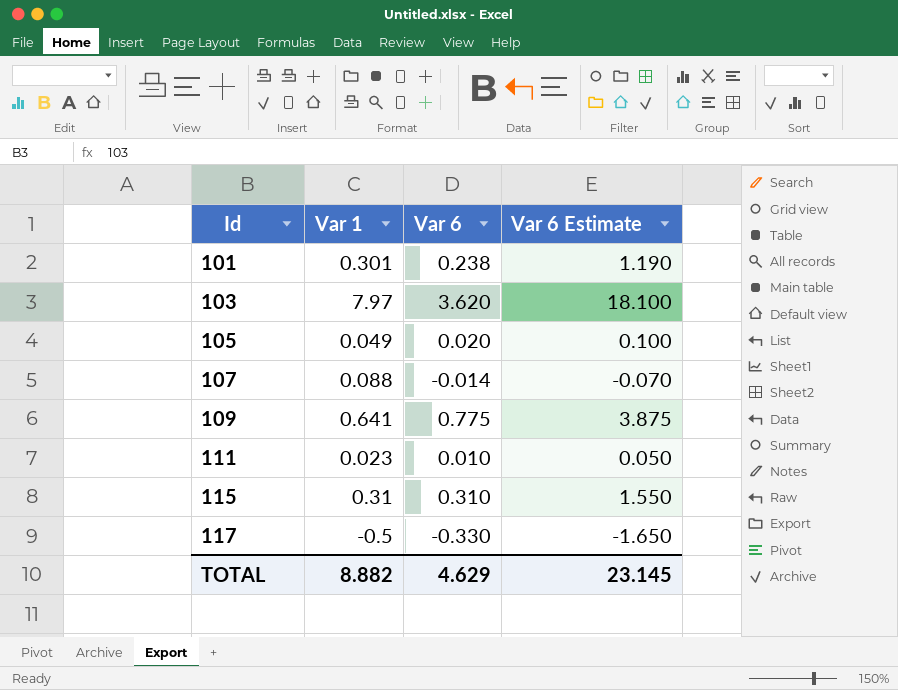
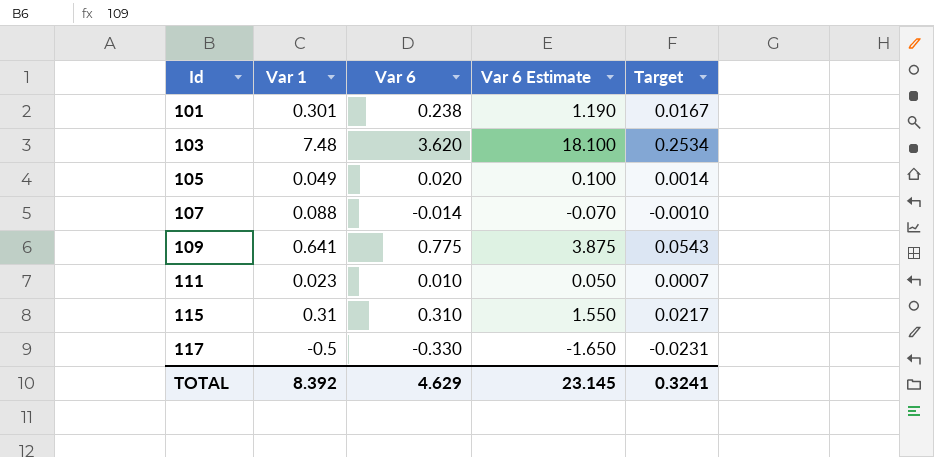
column Target | formula: none -> [Var 6] * 0.07
103 | Var 1: 7.97 -> 7.48
TOTAL | Var 1: 8.882 -> 8.392

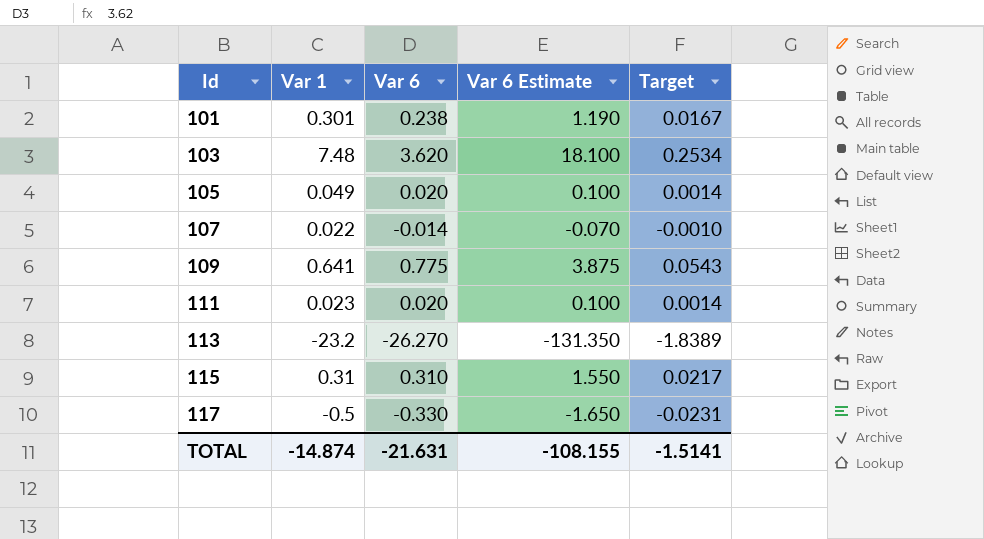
107 | Var 1: 0.088 -> 0.022
111 | Var 6: 0.010 -> 0.020
111 | Var 6 Estimate: 0.050 -> 0.100
111 | Target: 0.0007 -> 0.0014
row 113: none -> -23.2 | -26.270 | -131.350 | -1.8389
TOTAL | Var 1: 8.392 -> -14.874
TOTAL | Var 6: 4.629 -> -21.631
TOTAL | Var 6 Estimate: 23.145 -> -108.155
TOTAL | Target: 0.3241 -> -1.5141

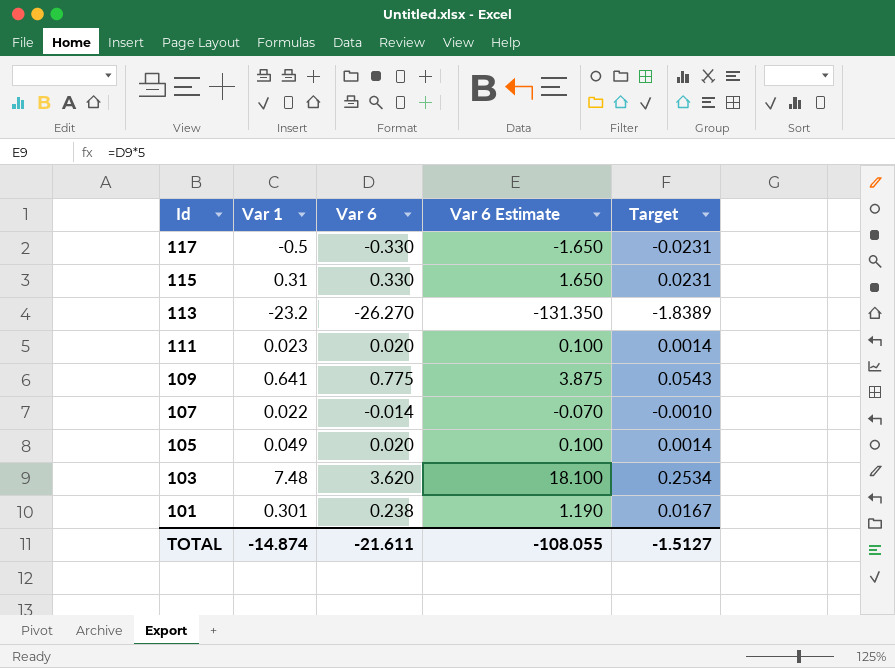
row order: Id ascending -> Id descending
115 | Var 6: 0.310 -> 0.330
115 | Var 6 Estimate: 1.550 -> 1.650
115 | Target: 0.0217 -> 0.0231
TOTAL | Var 6: -21.631 -> -21.611
TOTAL | Var 6 Estimate: -108.155 -> -108.055
TOTAL | Target: -1.5141 -> -1.5127

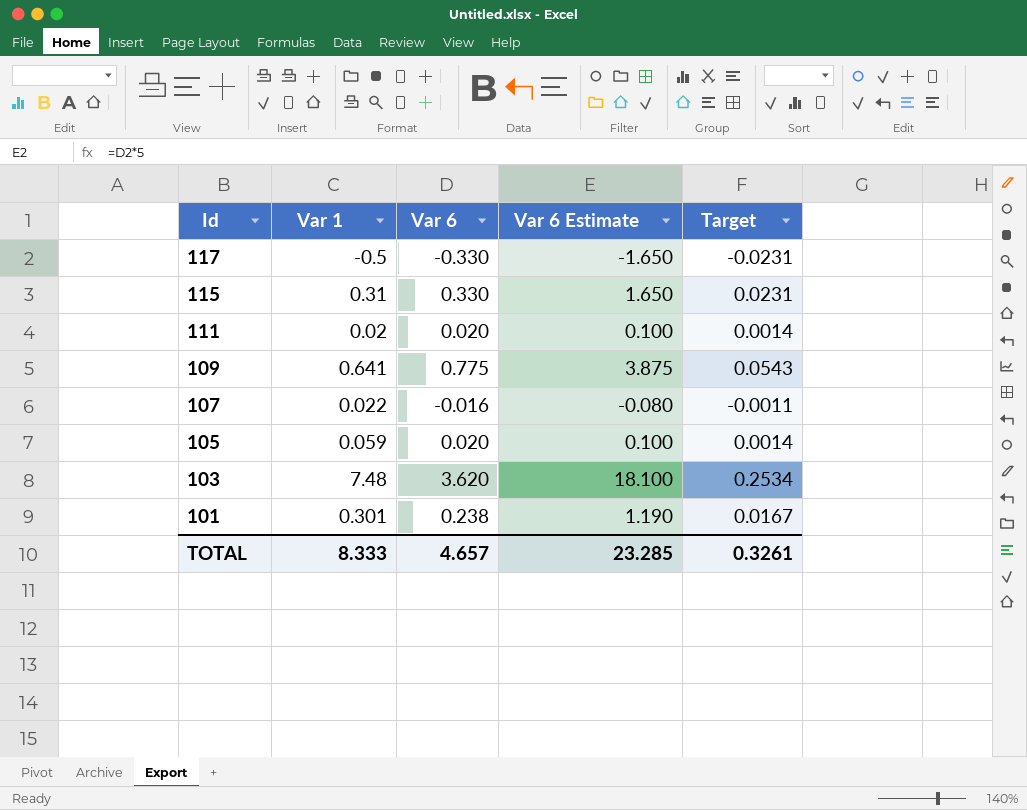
row 113: -23.2 | -26.270 | -131.350 | -1.8389 -> none
111 | Var 1: 0.023 -> 0.02
107 | Var 6: -0.014 -> -0.016
107 | Var 6 Estimate: -0.070 -> -0.080
107 | Target: -0.0010 -> -0.0011
105 | Var 1: 0.049 -> 0.059
TOTAL | Var 1: -14.874 -> 8.333
TOTAL | Var 6: -21.611 -> 4.657
TOTAL | Var 6 Estimate: -108.055 -> 23.285
TOTAL | Target: -1.5127 -> 0.3261

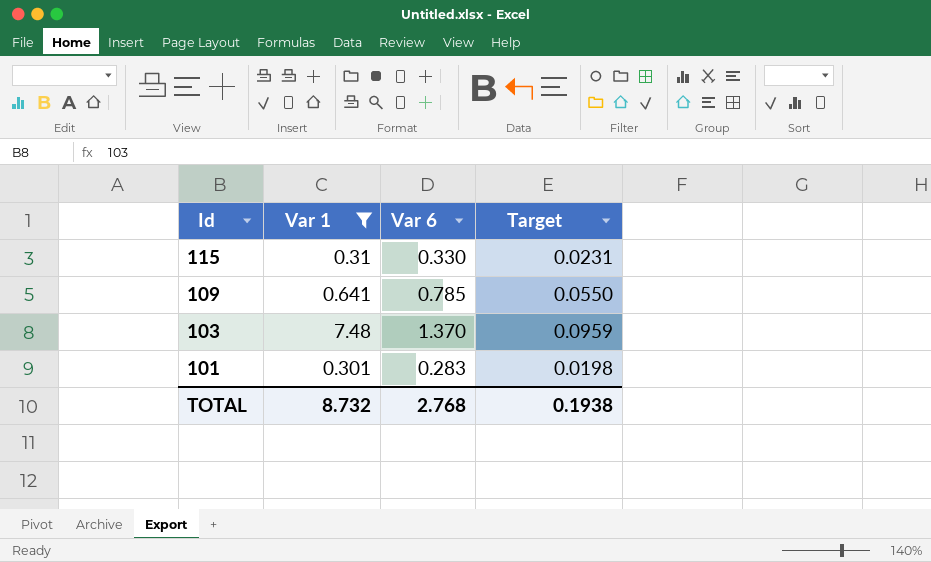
filter: none -> Var 1 >= 0.301
column Var 6 Estimate | formula: [Var 6] * 5 -> none
109 | Var 6: 0.775 -> 0.785
109 | Target: 0.0543 -> 0.0550
103 | Var 6: 3.620 -> 1.370
103 | Target: 0.2534 -> 0.0959
101 | Var 6: 0.238 -> 0.283
101 | Target: 0.0167 -> 0.0198
TOTAL | Var 1: 8.333 -> 8.732
TOTAL | Var 6: 4.657 -> 2.768
TOTAL | Target: 0.3261 -> 0.1938

